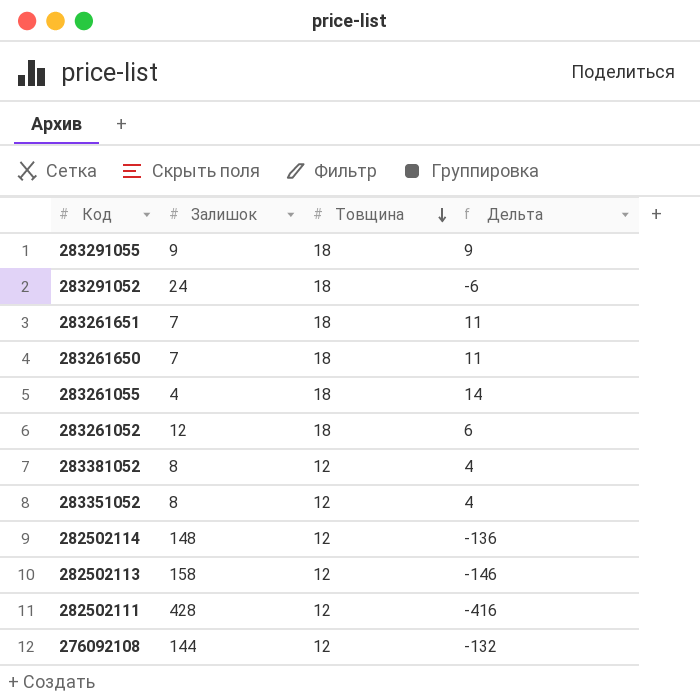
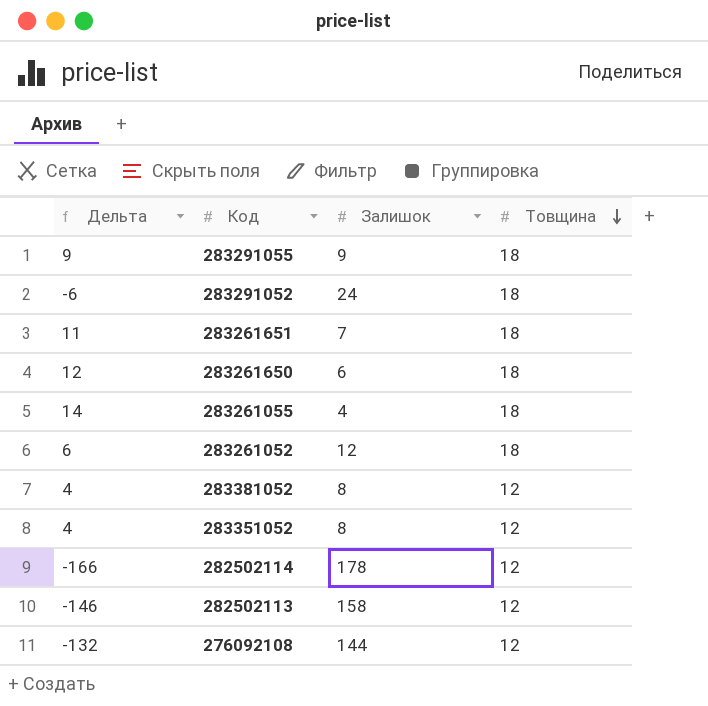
column Дельта | position: 4 -> 1
row 282502111: 428 | 12 | -416 -> none
283261650 | Дельта: 11 -> 12
283261650 | Залишок: 7 -> 6
282502114 | Дельта: -136 -> -166
282502114 | Залишок: 148 -> 178

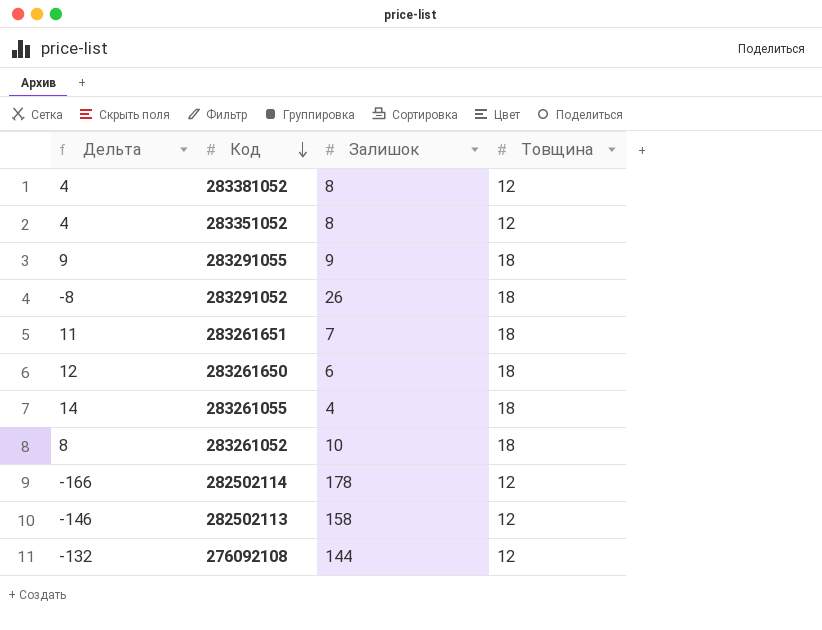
row order: Товщина descending -> Код descending
283291052 | Дельта: -6 -> -8
283291052 | Залишок: 24 -> 26
283261052 | Дельта: 6 -> 8
283261052 | Залишок: 12 -> 10

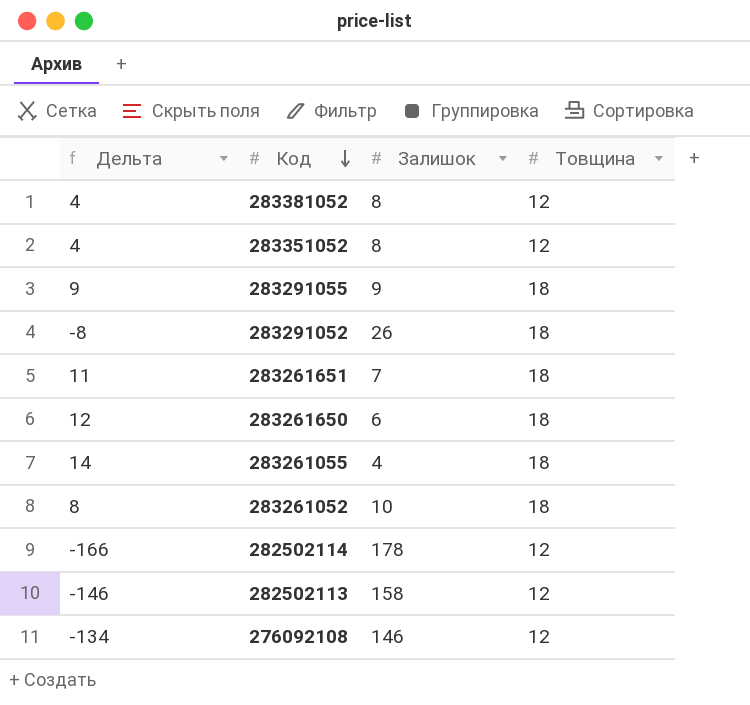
276092108 | Дельта: -132 -> -134
276092108 | Залишок: 144 -> 146

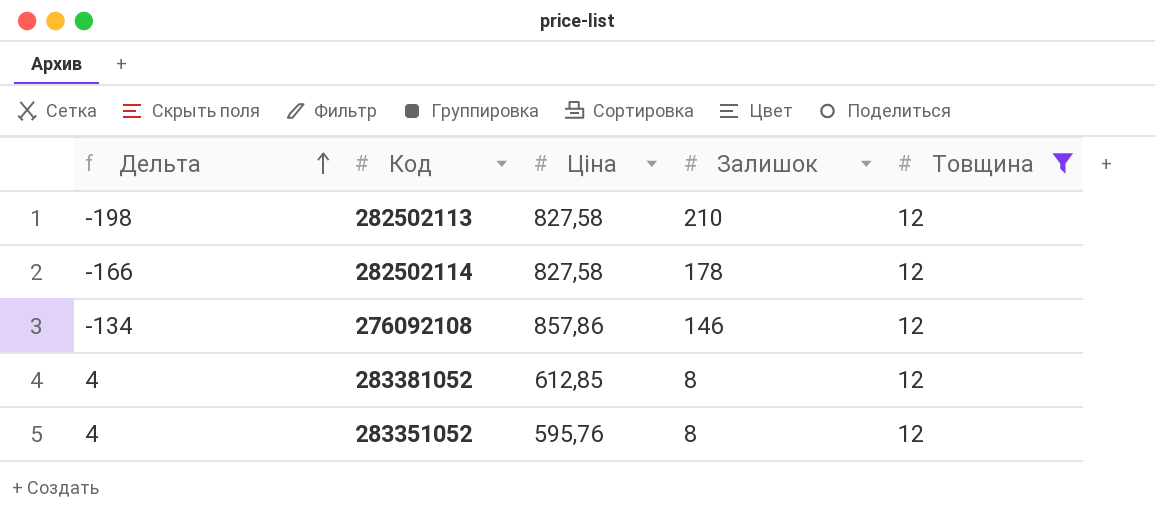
filter: none -> Товщина = 12
row order: Код descending -> Дельта ascending
column Ціна | position: none -> 3
282502113 | Дельта: -146 -> -198
282502113 | Залишок: 158 -> 210

